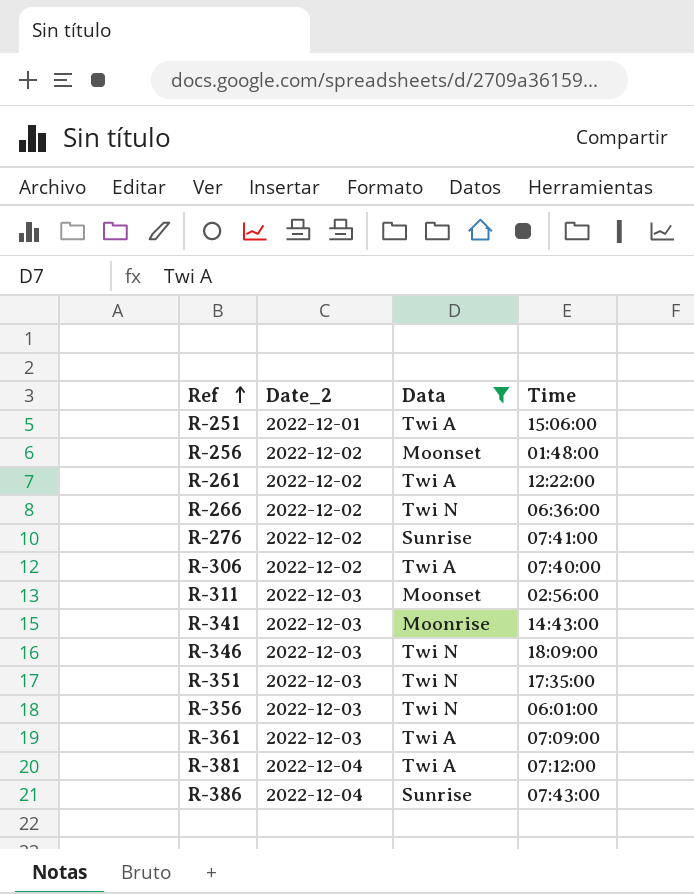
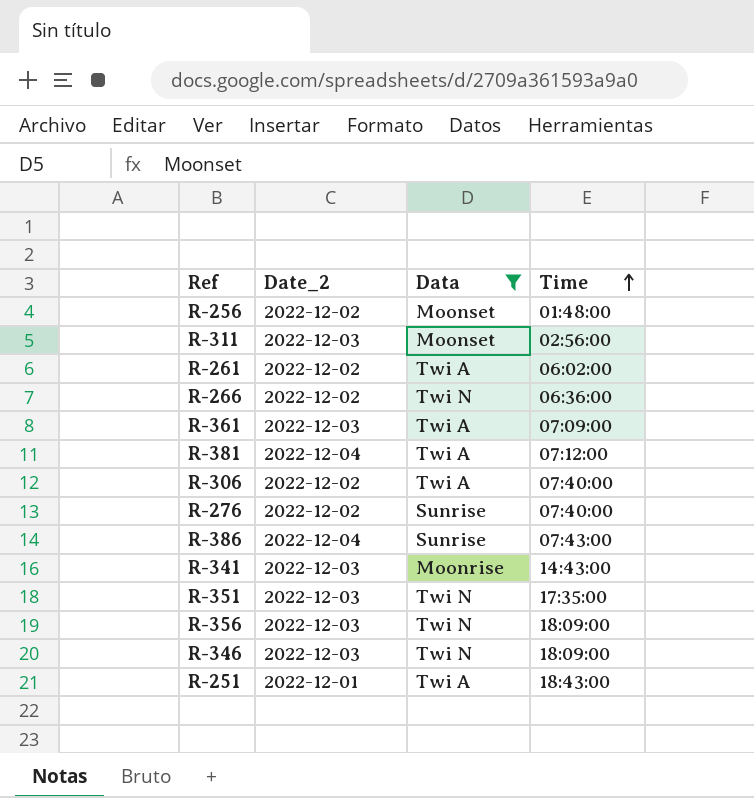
row order: Ref ascending -> Time ascending
R-261 | Time: 12:22:00 -> 06:02:00
R-276 | Time: 07:41:00 -> 07:40:00
R-356 | Time: 06:01:00 -> 18:09:00
R-251 | Time: 15:06:00 -> 18:43:00

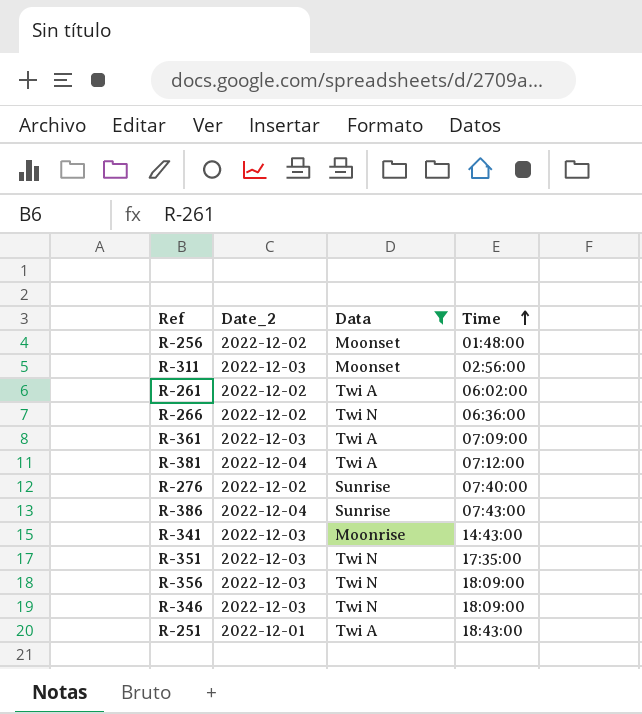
row R-306: 2022-12-02 | Twi A | 07:40:00 -> none

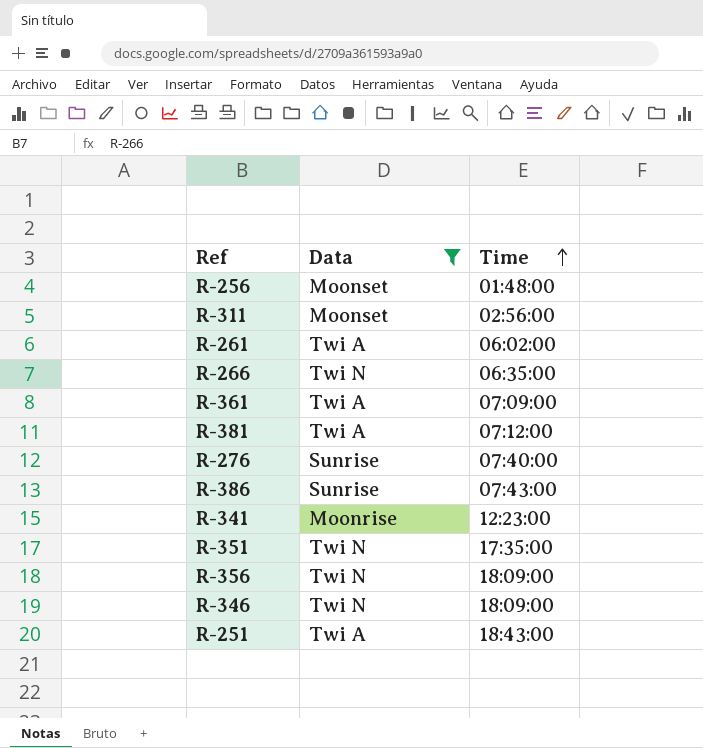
column Date_2 | position: 2 -> none
R-266 | Time: 06:36:00 -> 06:35:00
R-341 | Time: 14:43:00 -> 12:23:00

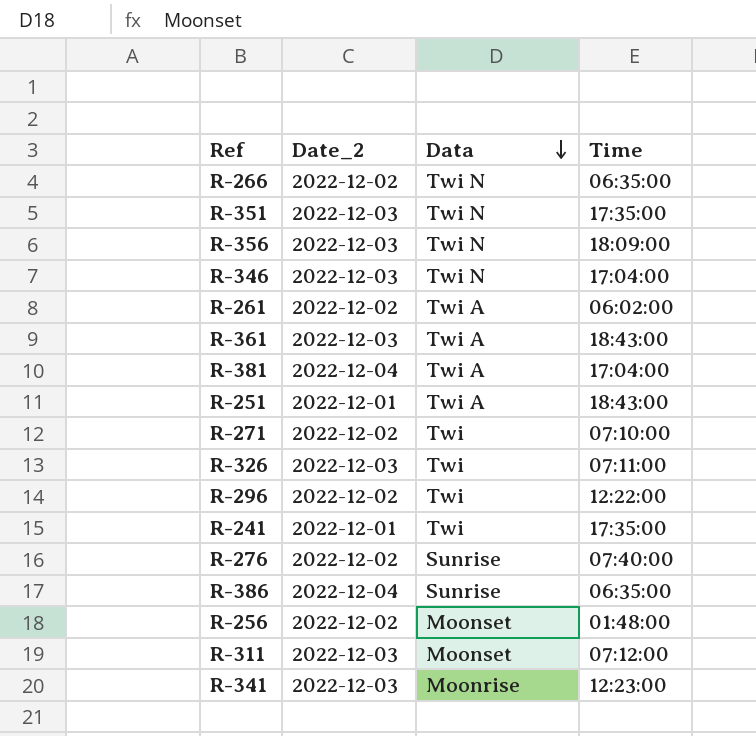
filter: Data != Twi -> none
row order: Time ascending -> Data descending
column Date_2 | position: none -> 2
R-346 | Time: 18:09:00 -> 17:04:00
R-361 | Time: 07:09:00 -> 18:43:00
R-381 | Time: 07:12:00 -> 17:04:00
R-386 | Time: 07:43:00 -> 06:35:00
R-311 | Time: 02:56:00 -> 07:12:00

